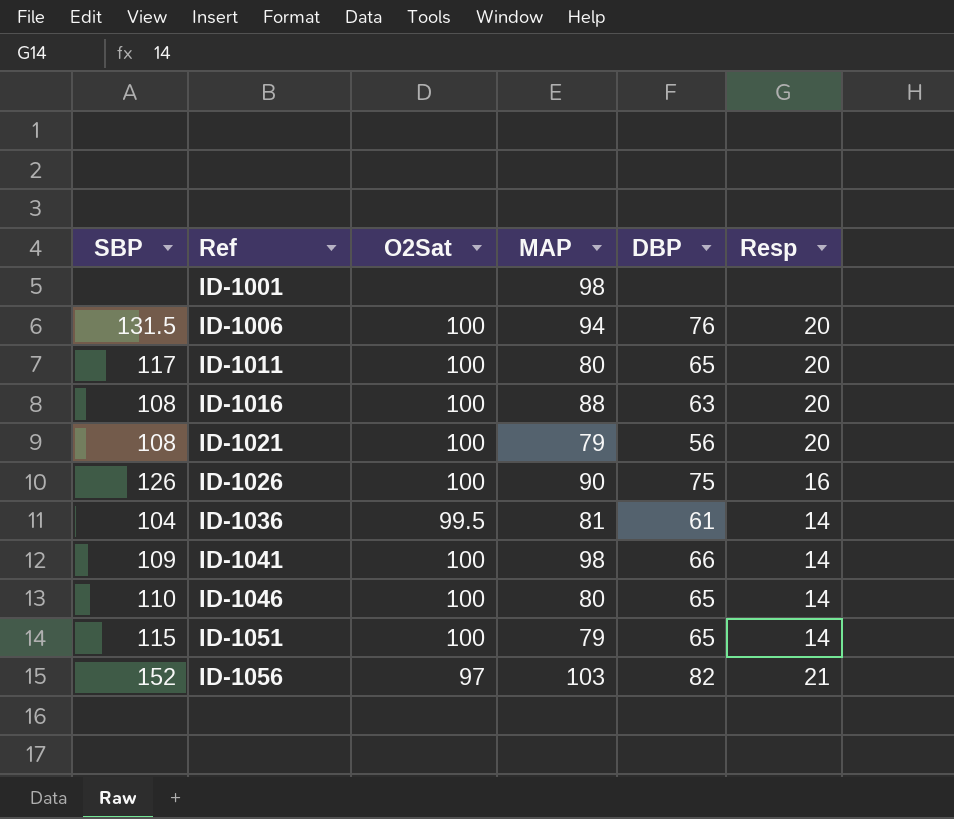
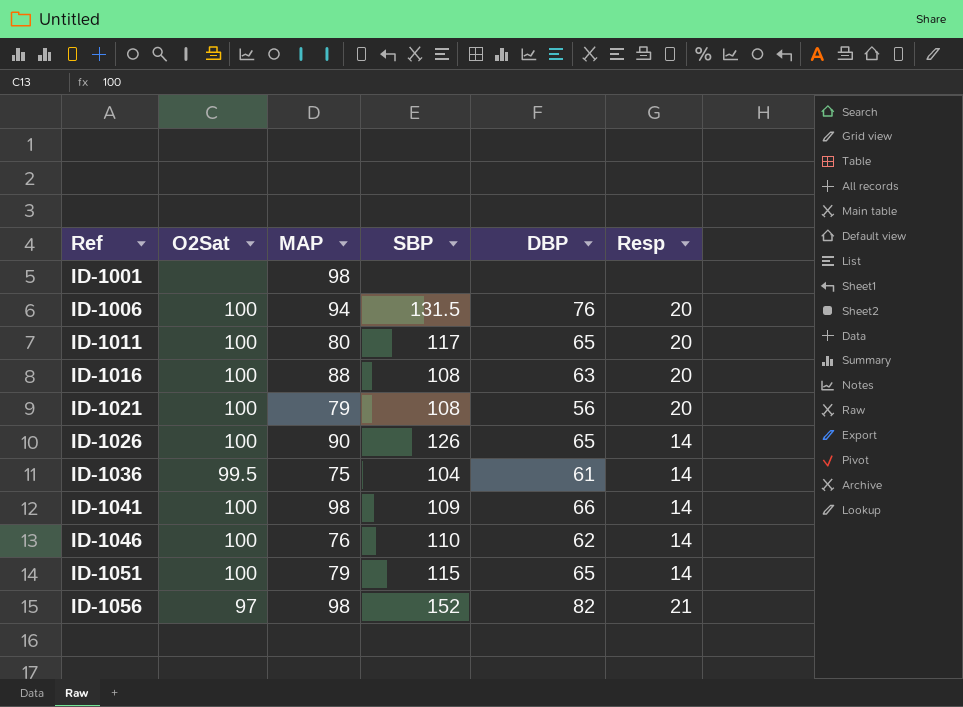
column SBP | position: 1 -> 4
ID-1026 | DBP: 75 -> 65
ID-1026 | Resp: 16 -> 14
ID-1036 | MAP: 81 -> 75
ID-1046 | MAP: 80 -> 76
ID-1046 | DBP: 65 -> 62
ID-1056 | MAP: 103 -> 98

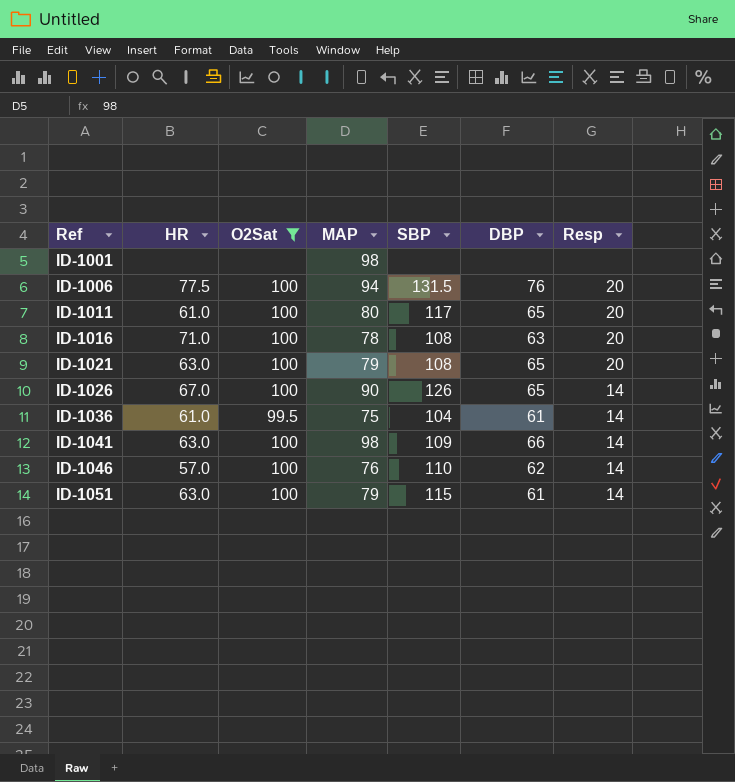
filter: none -> O2Sat != 97
column HR | position: none -> 2
ID-1016 | MAP: 88 -> 78
ID-1021 | DBP: 56 -> 65
ID-1051 | DBP: 65 -> 61

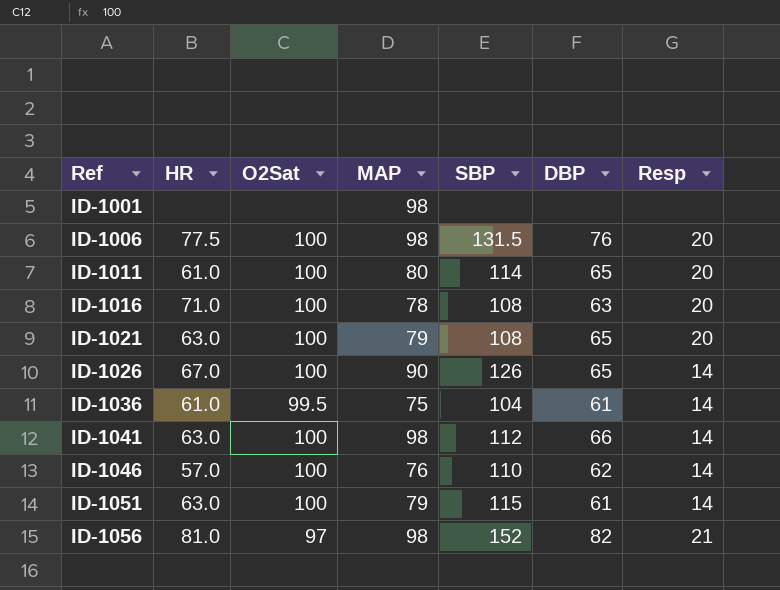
filter: O2Sat != 97 -> none
ID-1006 | MAP: 94 -> 98
ID-1011 | SBP: 117 -> 114
ID-1041 | SBP: 109 -> 112

